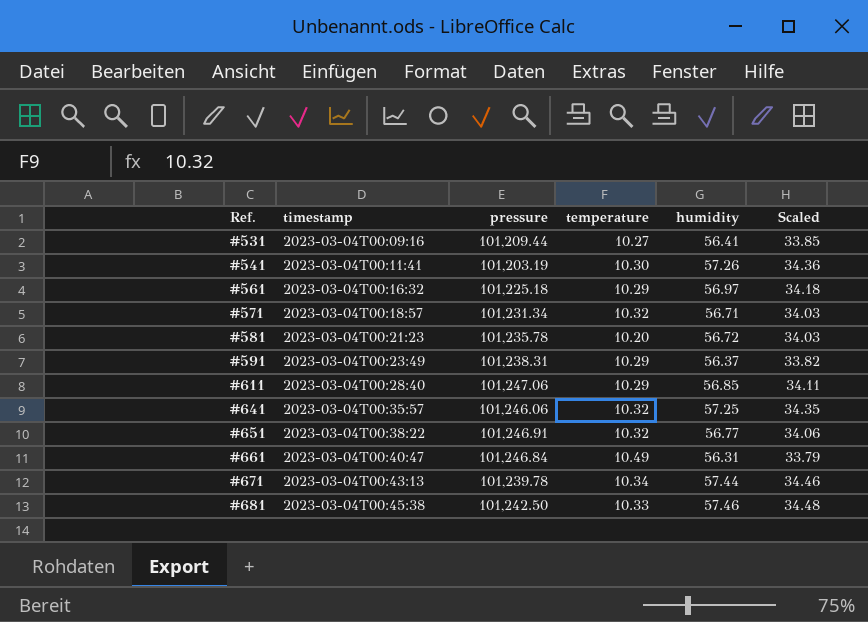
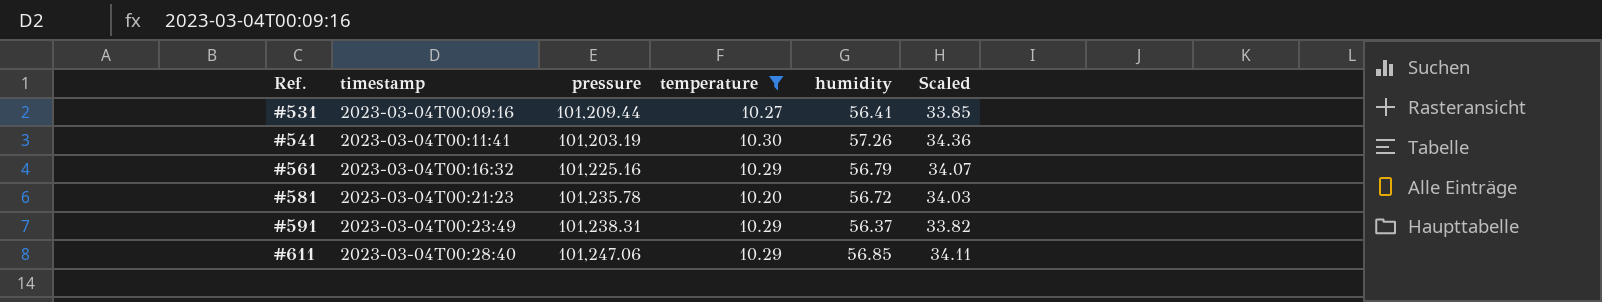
filter: none -> temperature <= 10.30
#561 | pressure: 101,225.18 -> 101,225.16
#561 | humidity: 56.97 -> 56.79
#561 | Scaled: 34.18 -> 34.07

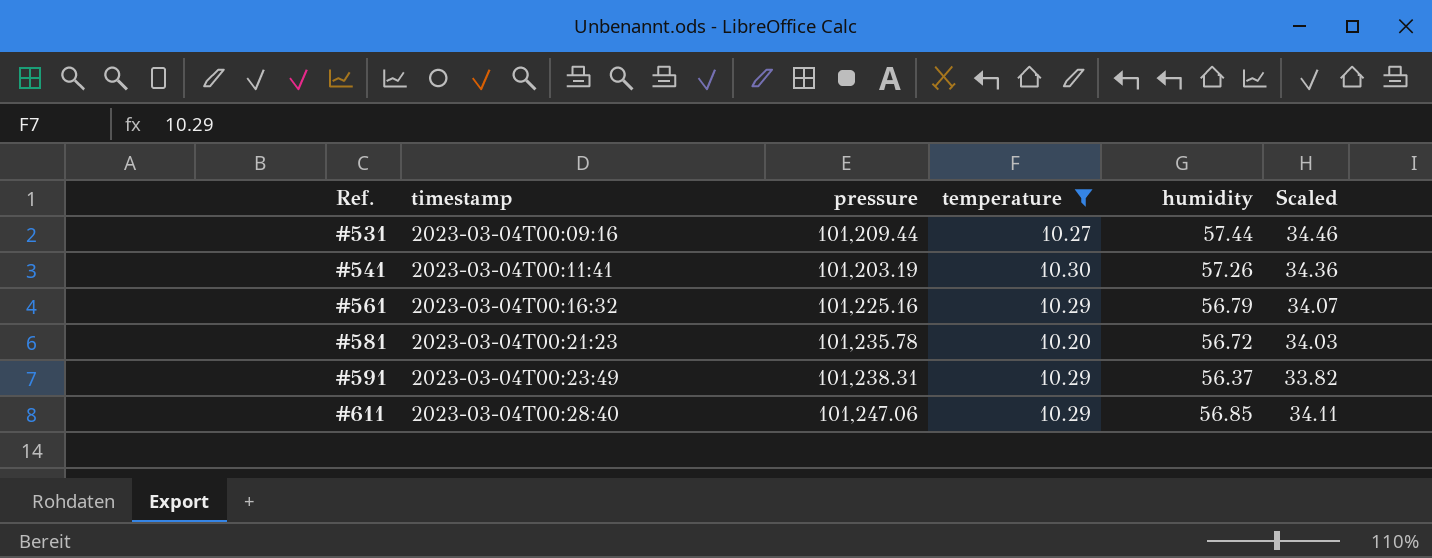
#531 | humidity: 56.41 -> 57.44
#531 | Scaled: 33.85 -> 34.46

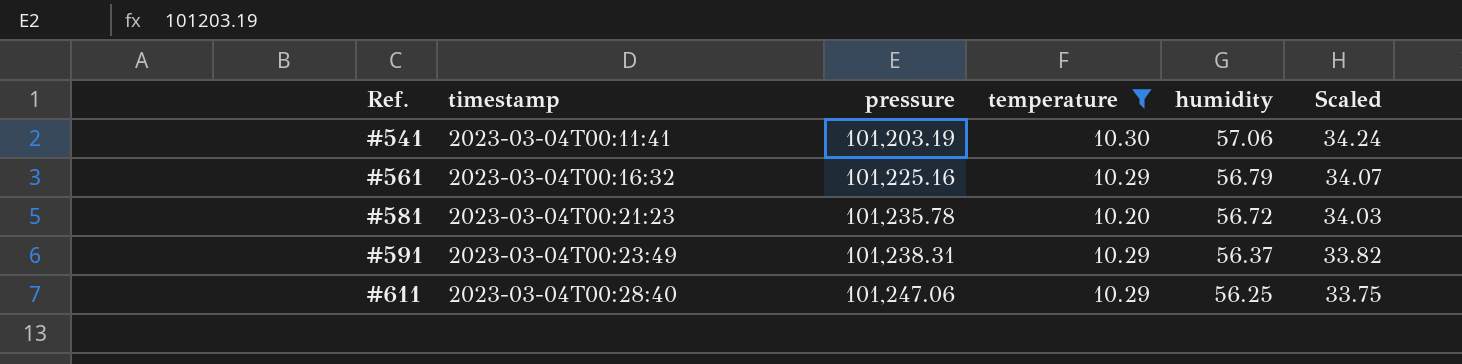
row #531: 2023-03-04T00:09:16 | 101,209.44 | 10.27 | 57.44 | 34.46 -> none
#541 | humidity: 57.26 -> 57.06
#541 | Scaled: 34.36 -> 34.24
#611 | humidity: 56.85 -> 56.25
#611 | Scaled: 34.11 -> 33.75

